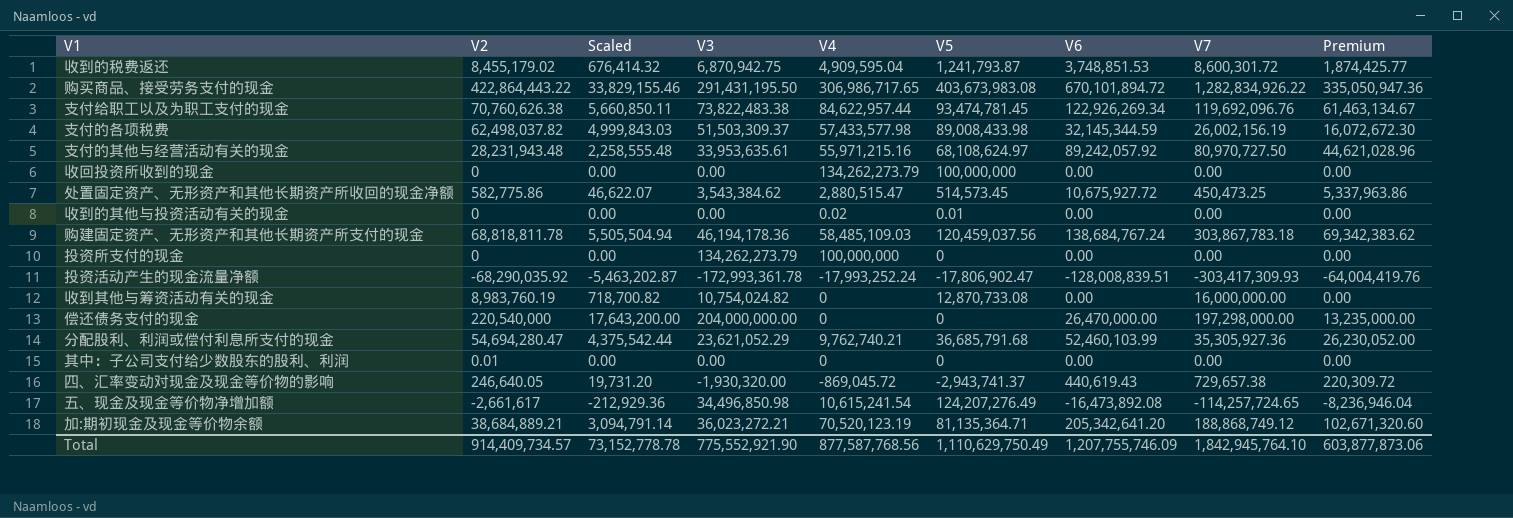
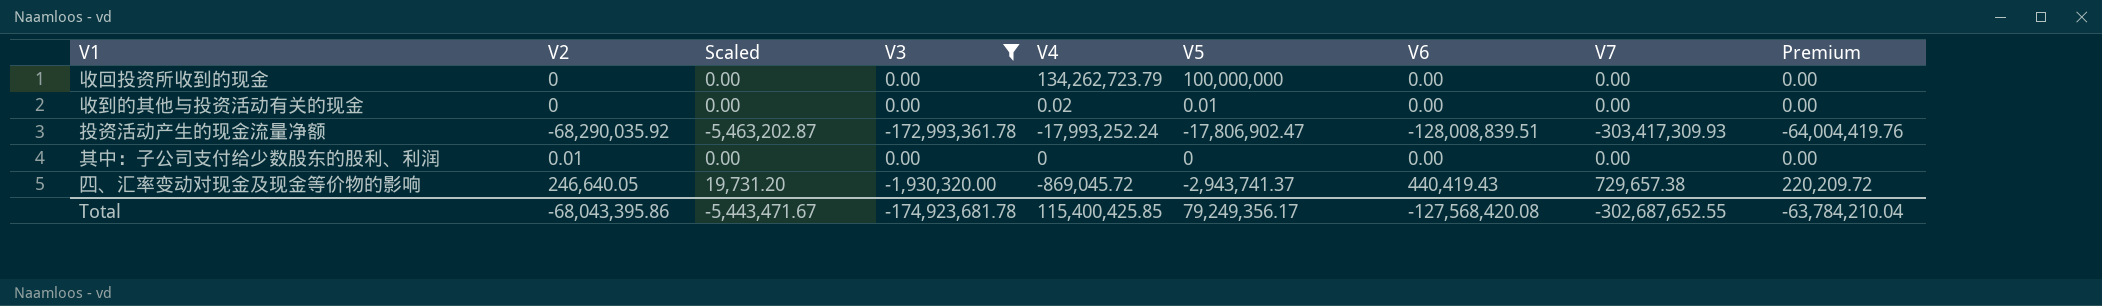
filter: none -> V3 <= 0.00
收回投资所收到的现金 | V4: 134,262,273.79 -> 134,262,723.79
四、汇率变动对现金及现金等价物的影响 | V6: 440,619.43 -> 440,419.43
四、汇率变动对现金及现金等价物的影响 | Premium: 220,309.72 -> 220,209.72
Total | V2: 914,409,734.57 -> -68,043,395.86
Total | Scaled: 73,152,778.78 -> -5,443,471.67
Total | V3: 775,552,921.90 -> -174,923,681.78
Total | V4: 877,587,768.56 -> 115,400,425.85
Total | V5: 1,110,629,750.49 -> 79,249,356.17
Total | V6: 1,207,755,746.09 -> -127,568,420.08
Total | V7: 1,842,945,764.10 -> -302,687,652.55
Total | Premium: 603,877,873.06 -> -63,784,210.04

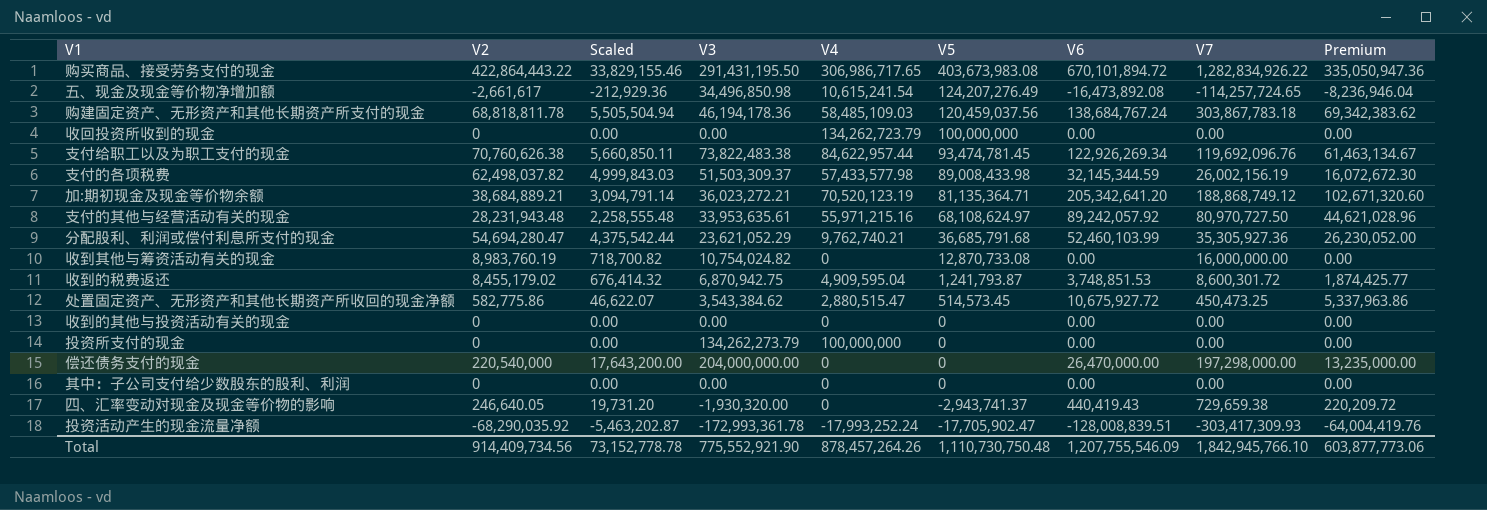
filter: V3 <= 0.00 -> none
row order: none -> V5 descending
收到的其他与投资活动有关的现金 | V4: 0.02 -> 0
收到的其他与投资活动有关的现金 | V5: 0.01 -> 0
其中：子公司支付给少数股东的股利、利润 | V2: 0.01 -> 0
四、汇率变动对现金及现金等价物的影响 | V4: -869,045.72 -> 0
四、汇率变动对现金及现金等价物的影响 | V7: 729,657.38 -> 729,659.38
投资活动产生的现金流量净额 | V5: -17,806,902.47 -> -17,705,902.47
Total | V2: -68,043,395.86 -> 914,409,734.56
Total | Scaled: -5,443,471.67 -> 73,152,778.78
Total | V3: -174,923,681.78 -> 775,552,921.90
Total | V4: 115,400,425.85 -> 878,457,264.26
Total | V5: 79,249,356.17 -> 1,110,730,750.48
Total | V6: -127,568,420.08 -> 1,207,755,546.09
Total | V7: -302,687,652.55 -> 1,842,945,766.10
Total | Premium: -63,784,210.04 -> 603,877,773.06

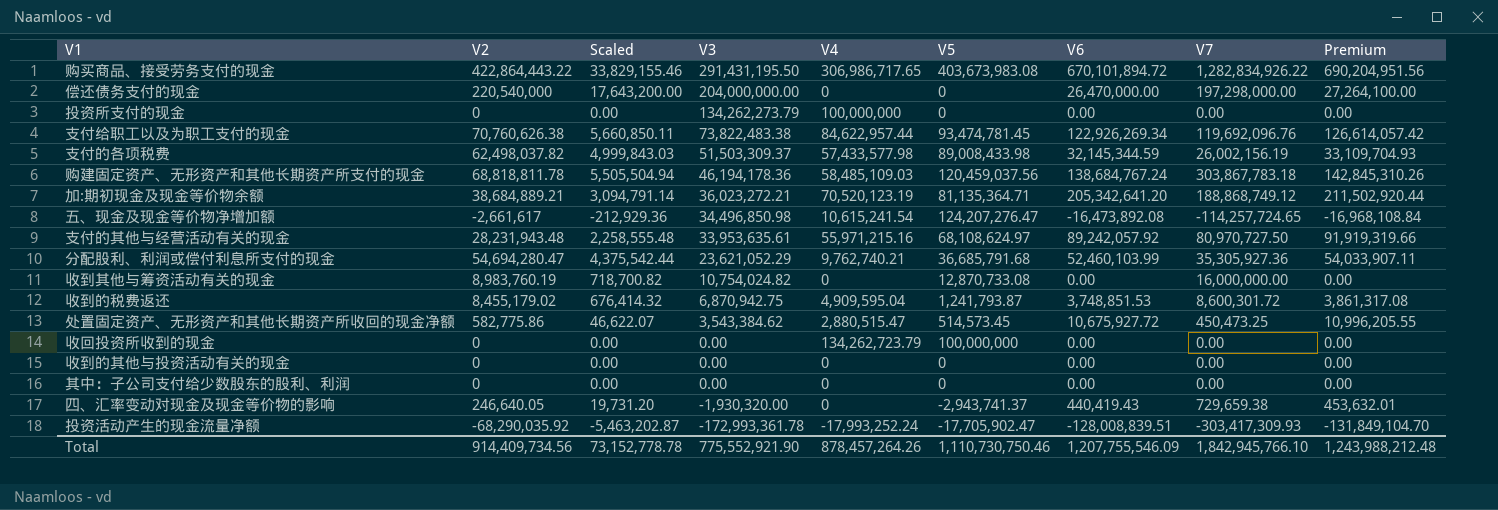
row order: V5 descending -> V3 descending
column Premium | formula: [V6] * 0.5 -> [V6] * 1.03
五、现金及现金等价物净增加额 | V5: 124,207,276.49 -> 124,207,276.47
Total | V5: 1,110,730,750.48 -> 1,110,730,750.46
Total | Premium: 603,877,773.06 -> 1,243,988,212.48

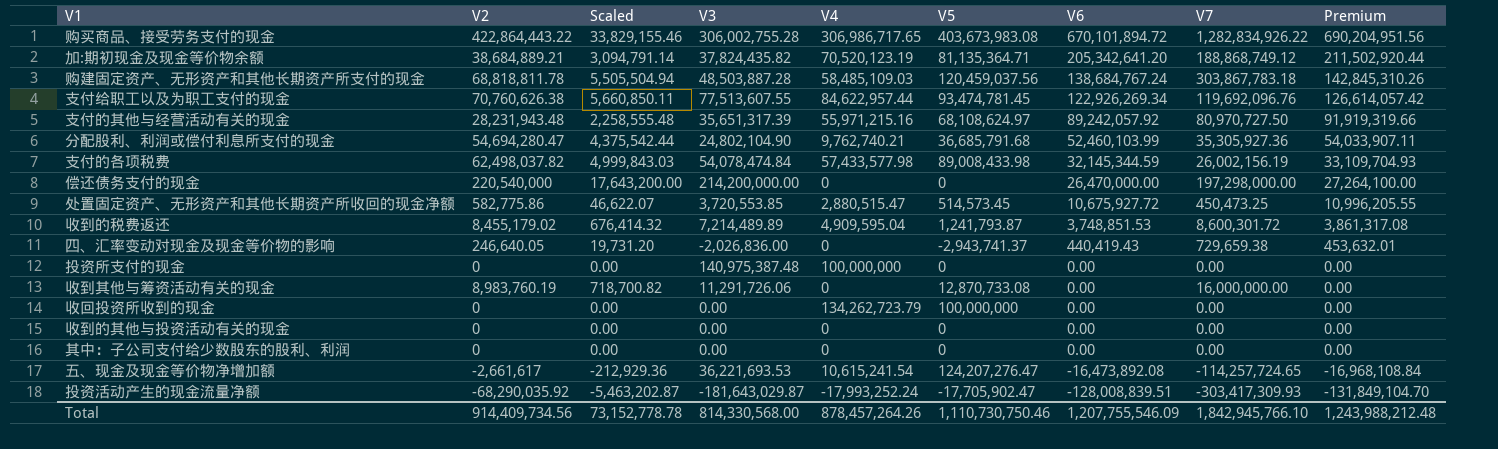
row order: V3 descending -> V6 descending
购买商品、接受劳务支付的现金 | V3: 291,431,195.50 -> 306,002,755.28
加:期初现金及现金等价物余额 | V3: 36,023,272.21 -> 37,824,435.82
购建固定资产、无形资产和其他长期资产所支付的现金 | V3: 46,194,178.36 -> 48,503,887.28
支付给职工以及为职工支付的现金 | V3: 73,822,483.38 -> 77,513,607.55
支付的其他与经营活动有关的现金 | V3: 33,953,635.61 -> 35,651,317.39
分配股利、利润或偿付利息所支付的现金 | V3: 23,621,052.29 -> 24,802,104.90
支付的各项税费 | V3: 51,503,309.37 -> 54,078,474.84
偿还债务支付的现金 | V3: 204,000,000.00 -> 214,200,000.00
处置固定资产、无形资产和其他长期资产所收回的现金净额 | V3: 3,543,384.62 -> 3,720,553.85
收到的税费返还 | V3: 6,870,942.75 -> 7,214,489.89
四、汇率变动对现金及现金等价物的影响 | V3: -1,930,320.00 -> -2,026,836.00
投资所支付的现金 | V3: 134,262,273.79 -> 140,975,387.48
收到其他与筹资活动有关的现金 | V3: 10,754,024.82 -> 11,291,726.06
五、现金及现金等价物净增加额 | V3: 34,496,850.98 -> 36,221,693.53
投资活动产生的现金流量净额 | V3: -172,993,361.78 -> -181,643,029.87
Total | V3: 775,552,921.90 -> 814,330,568.00

